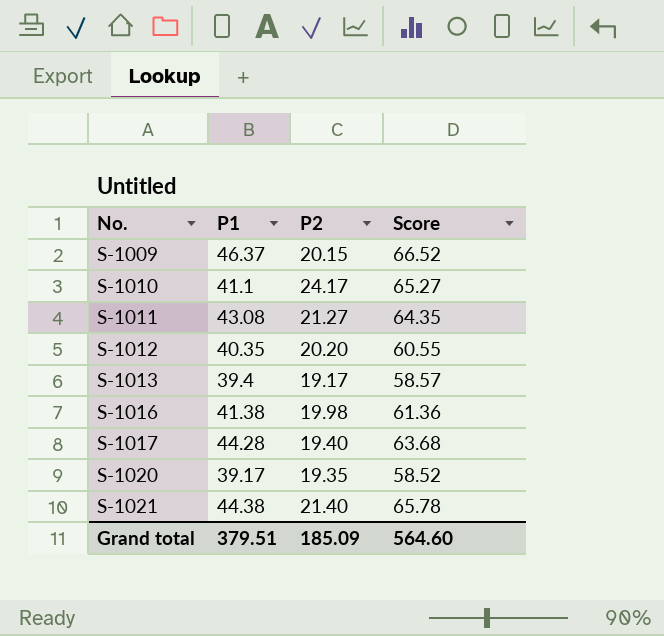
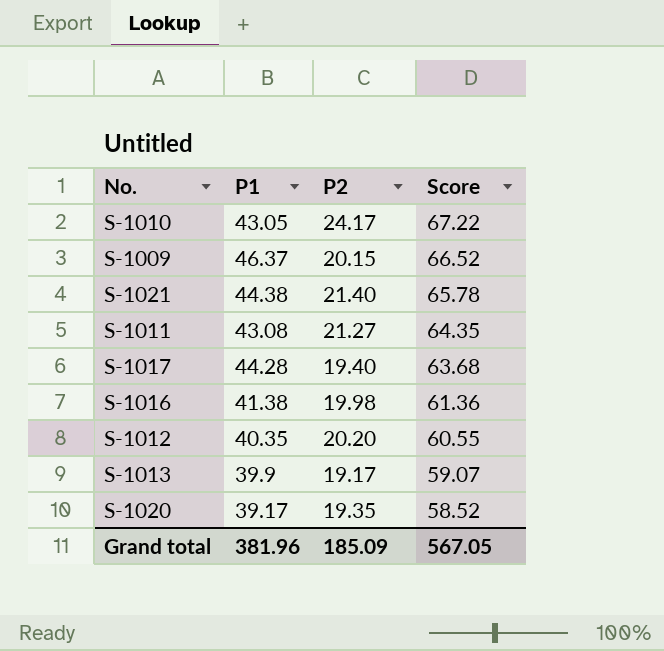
row order: No. ascending -> Score descending
S-1010 | P1: 41.1 -> 43.05
S-1010 | Score: 65.27 -> 67.22
S-1013 | P1: 39.4 -> 39.9
S-1013 | Score: 58.57 -> 59.07
Grand total | P1: 379.51 -> 381.96
Grand total | Score: 564.60 -> 567.05

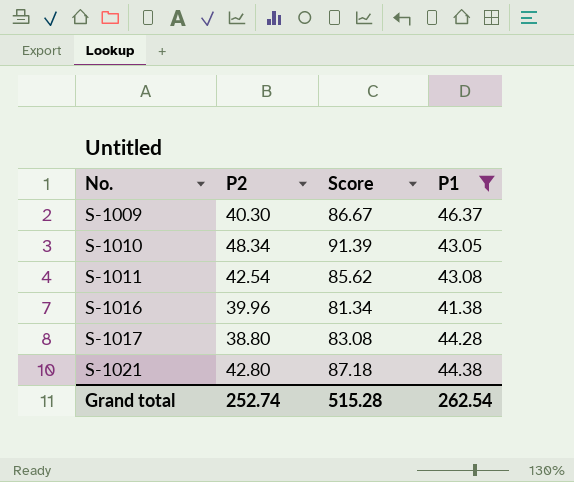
filter: none -> P1 >= 41.38
row order: Score descending -> No. ascending
column P1 | position: 2 -> 4
S-1009 | P2: 20.15 -> 40.30
S-1009 | Score: 66.52 -> 86.67
S-1010 | P2: 24.17 -> 48.34
S-1010 | Score: 67.22 -> 91.39
S-1011 | P2: 21.27 -> 42.54
S-1011 | Score: 64.35 -> 85.62
S-1016 | P2: 19.98 -> 39.96
S-1016 | Score: 61.36 -> 81.34
S-1017 | P2: 19.40 -> 38.80
S-1017 | Score: 63.68 -> 83.08
S-1021 | P2: 21.40 -> 42.80
S-1021 | Score: 65.78 -> 87.18
Grand total | P2: 185.09 -> 252.74
Grand total | Score: 567.05 -> 515.28
Grand total | P1: 381.96 -> 262.54

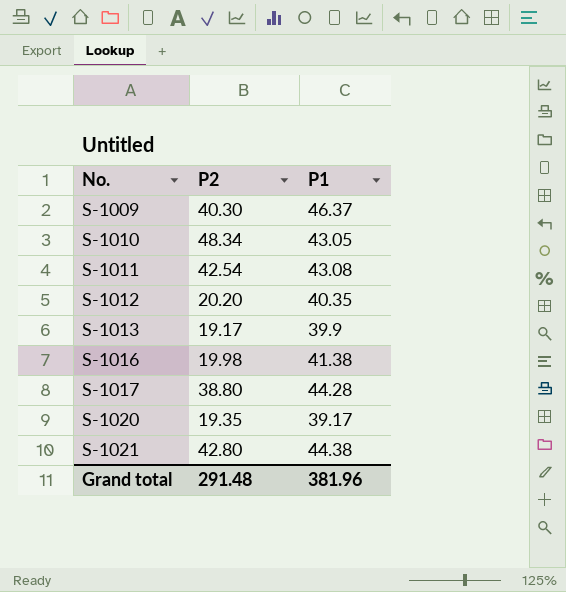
filter: P1 >= 41.38 -> none
column Score | formula: [P2] + [P1] -> none
S-1016 | P2: 39.96 -> 19.98
Grand total | P2: 252.74 -> 291.48
Grand total | P1: 262.54 -> 381.96

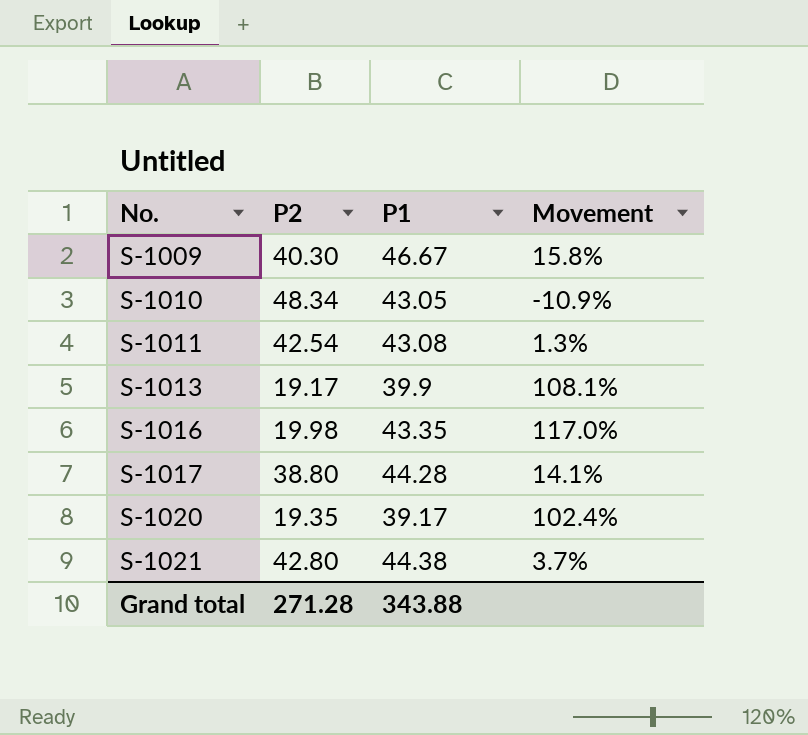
column Movement | formula: none -> ([P1] - [P2]) / [P2]
row S-1012: 20.20 | 40.35 -> none
S-1009 | P1: 46.37 -> 46.67
S-1016 | P1: 41.38 -> 43.35
Grand total | P2: 291.48 -> 271.28
Grand total | P1: 381.96 -> 343.88

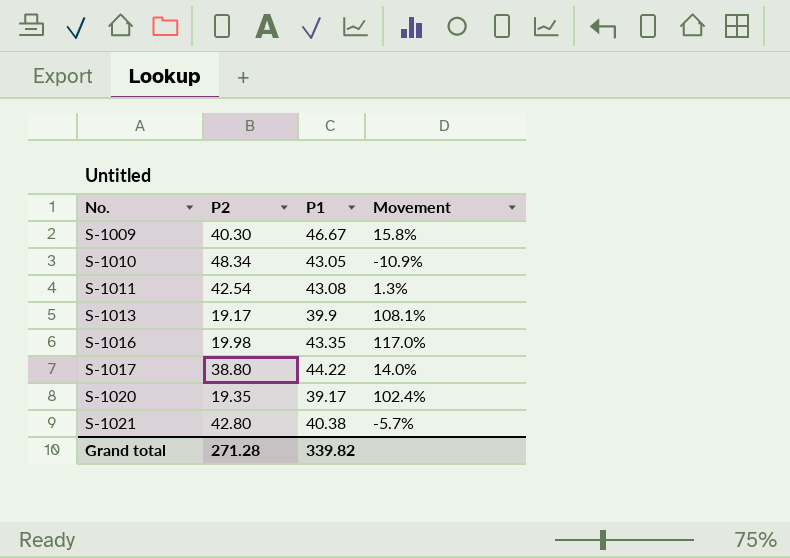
S-1017 | P1: 44.28 -> 44.22
S-1017 | Movement: 14.1% -> 14.0%
S-1021 | P1: 44.38 -> 40.38
S-1021 | Movement: 3.7% -> -5.7%
Grand total | P1: 343.88 -> 339.82

